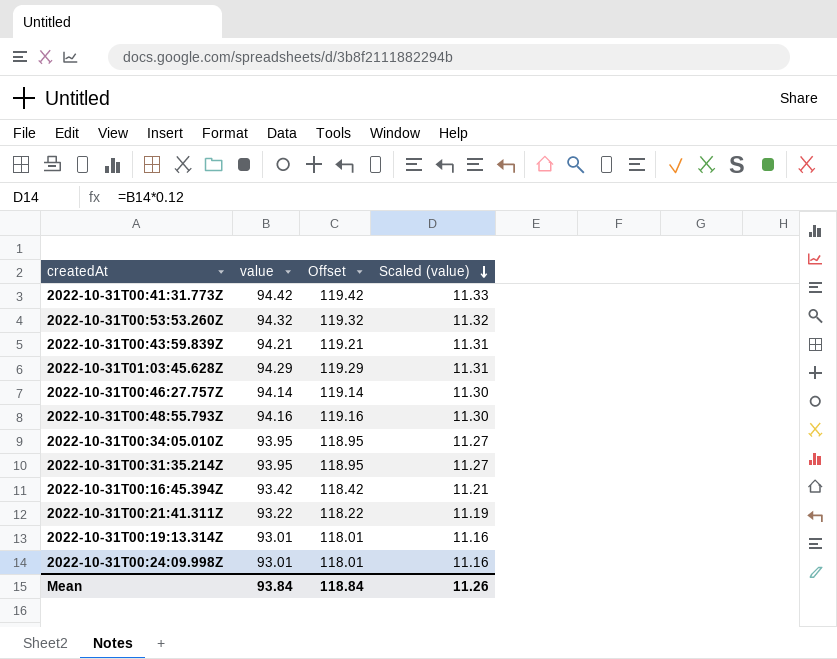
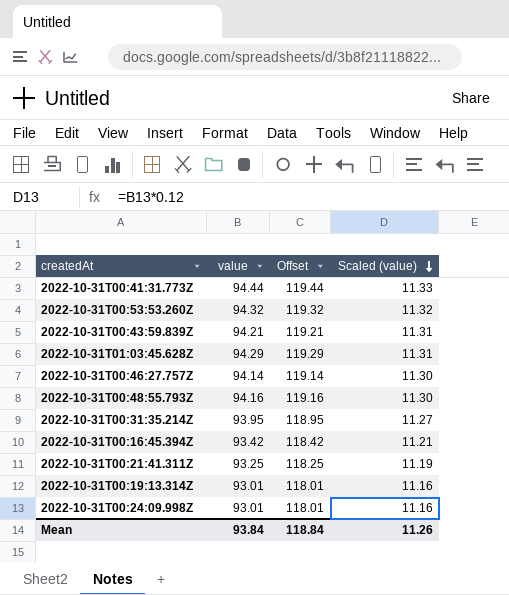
row 2022-10-31T00:34:05.010Z: 93.95 | 118.95 | 11.27 -> none
2022-10-31T00:41:31.773Z | value: 94.42 -> 94.44
2022-10-31T00:41:31.773Z | Offset: 119.42 -> 119.44
2022-10-31T00:21:41.311Z | value: 93.22 -> 93.25
2022-10-31T00:21:41.311Z | Offset: 118.22 -> 118.25

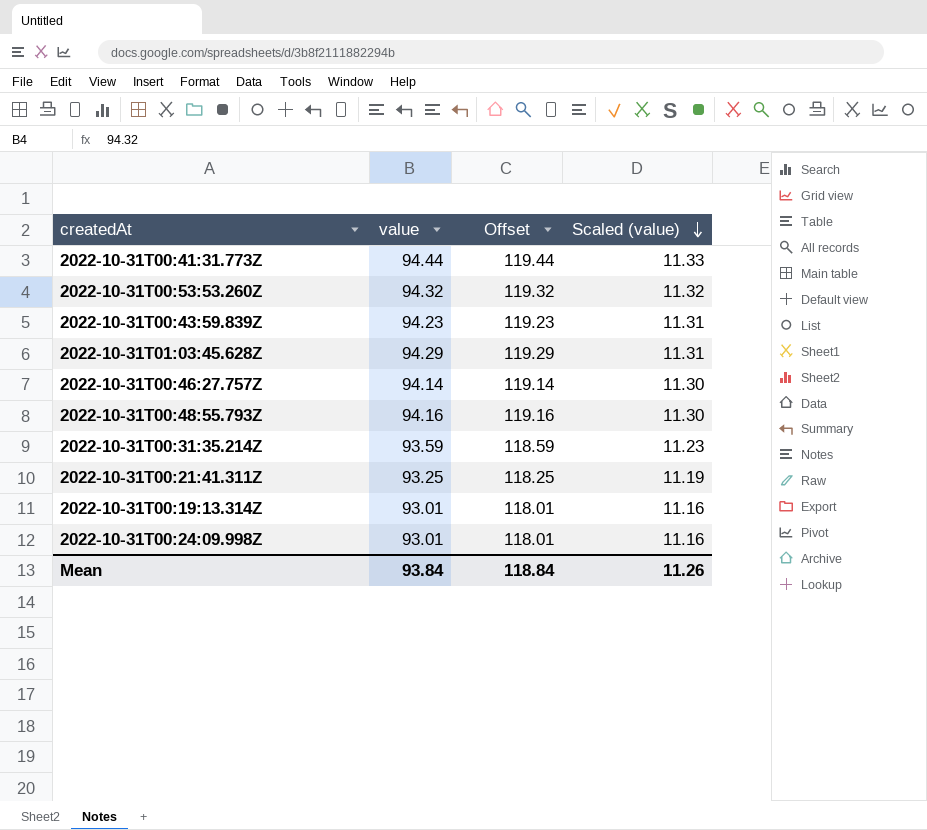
row 2022-10-31T00:16:45.394Z: 93.42 | 118.42 | 11.21 -> none
2022-10-31T00:43:59.839Z | value: 94.21 -> 94.23
2022-10-31T00:43:59.839Z | Offset: 119.21 -> 119.23
2022-10-31T00:31:35.214Z | value: 93.95 -> 93.59
2022-10-31T00:31:35.214Z | Offset: 118.95 -> 118.59
2022-10-31T00:31:35.214Z | Scaled (value): 11.27 -> 11.23

